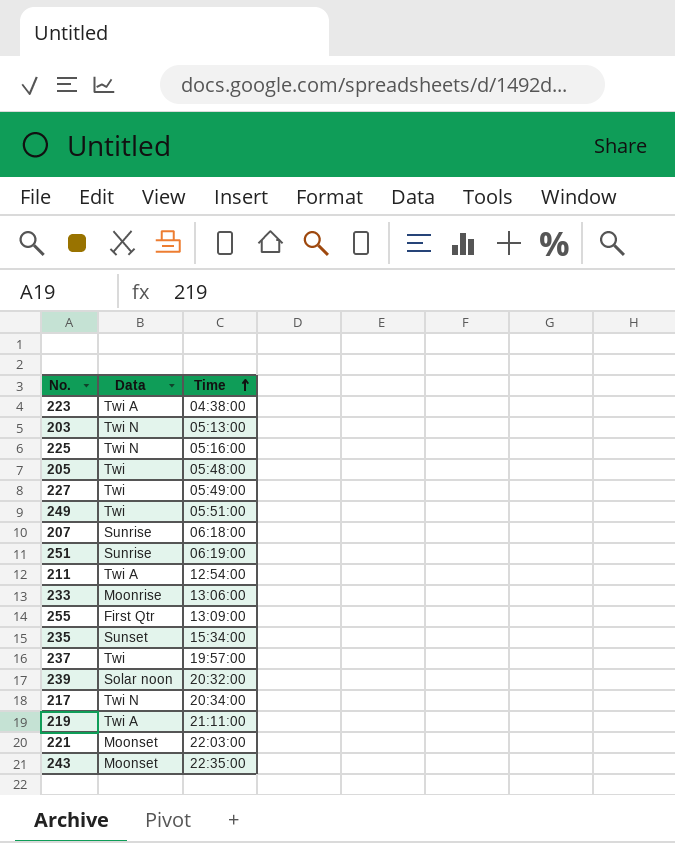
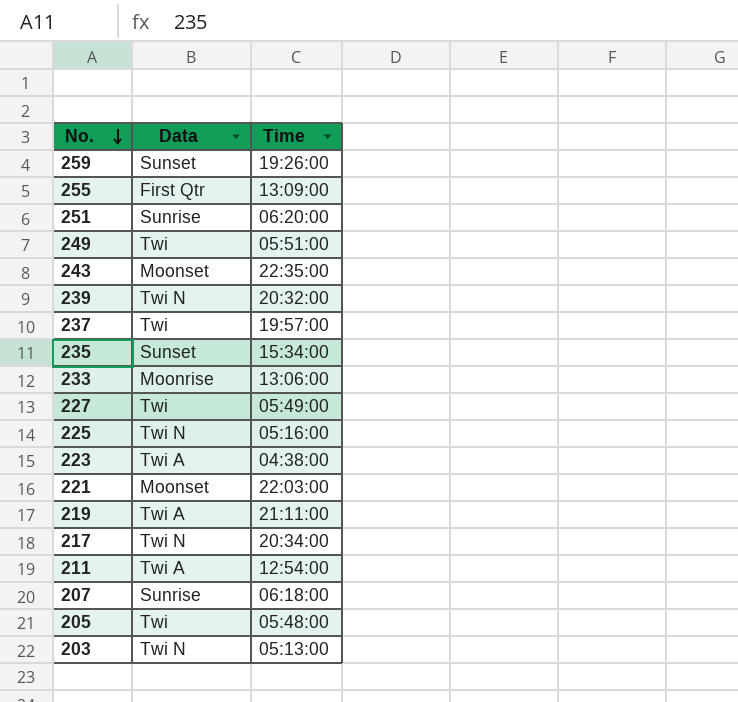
row order: Time ascending -> No. descending
row 259: none -> Sunset | 19:26:00
251 | Time: 06:19:00 -> 06:20:00
239 | Data: Solar noon -> Twi N

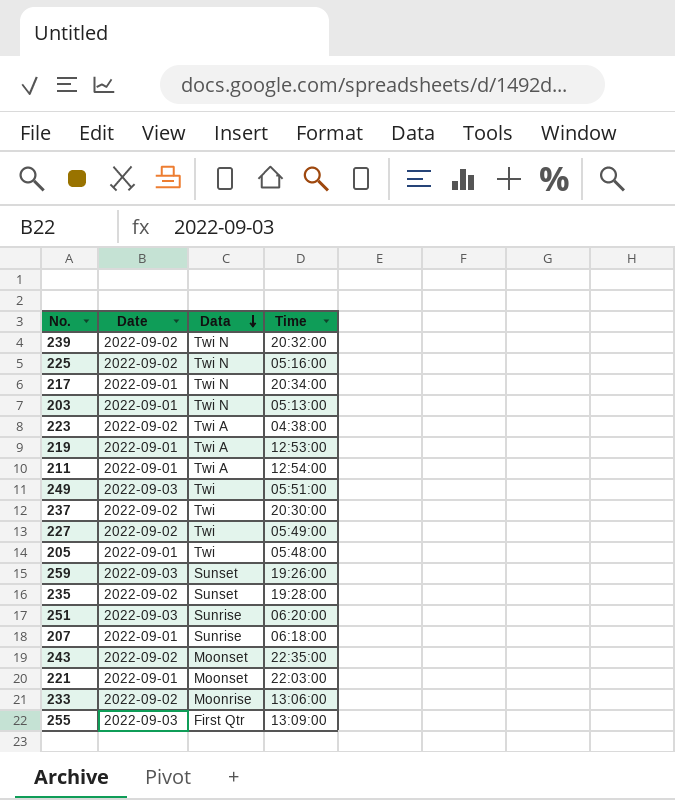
row order: No. descending -> Data descending
column Date | position: none -> 2
219 | Time: 21:11:00 -> 12:53:00
237 | Time: 19:57:00 -> 20:30:00
235 | Time: 15:34:00 -> 19:28:00

